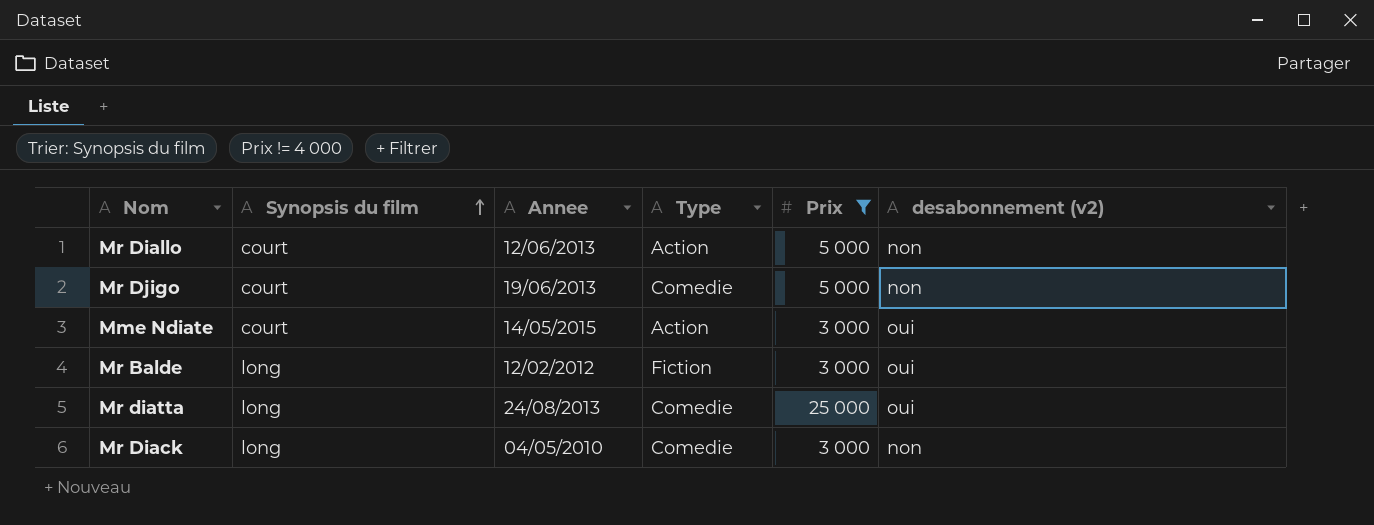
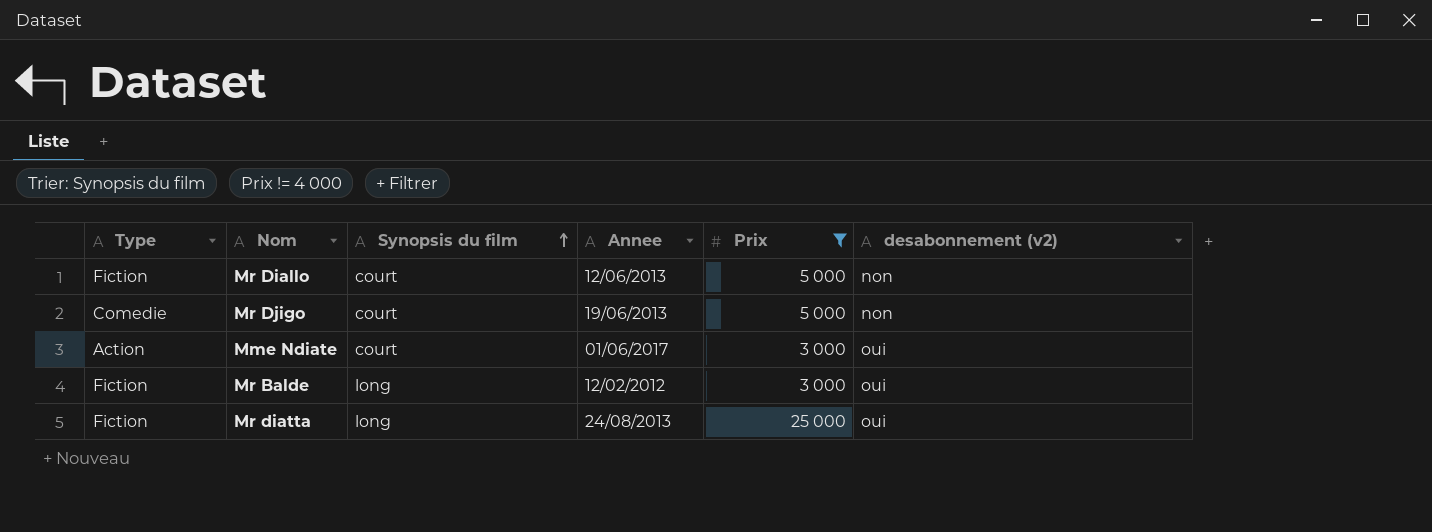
column Type | position: 4 -> 1
row Mr Diack: long | 04/05/2010 | Comedie | 3 000 | non -> none
Mr Diallo | Type: Action -> Fiction
Mme Ndiate | Annee: 14/05/2015 -> 01/06/2017
Mr diatta | Type: Comedie -> Fiction

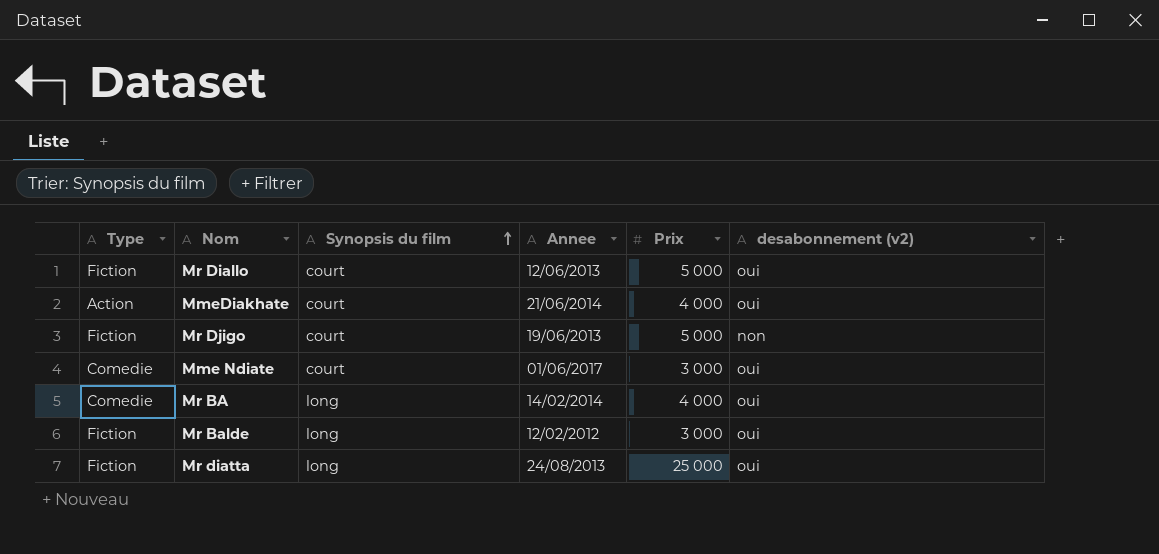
filter: Prix != 4 000 -> none
Mr Diallo | desabonnement (v2): non -> oui
Mr Djigo | Type: Comedie -> Fiction
Mme Ndiate | Type: Action -> Comedie

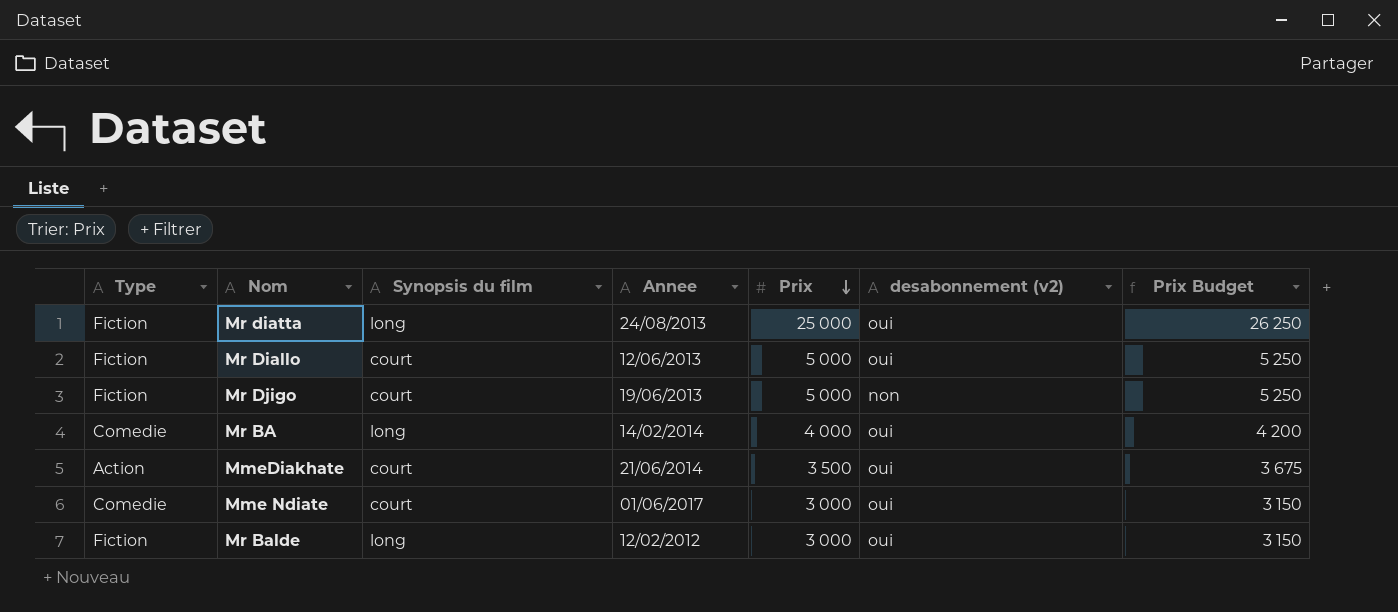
row order: Synopsis du film ascending -> Prix descending
column Prix Budget | formula: none -> [Prix] * 1,05
MmeDiakhate | Prix: 4 000 -> 3 500

